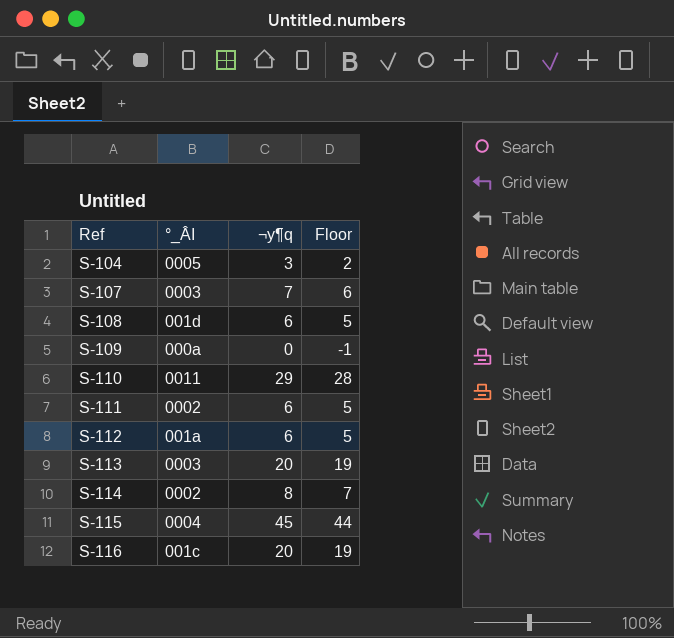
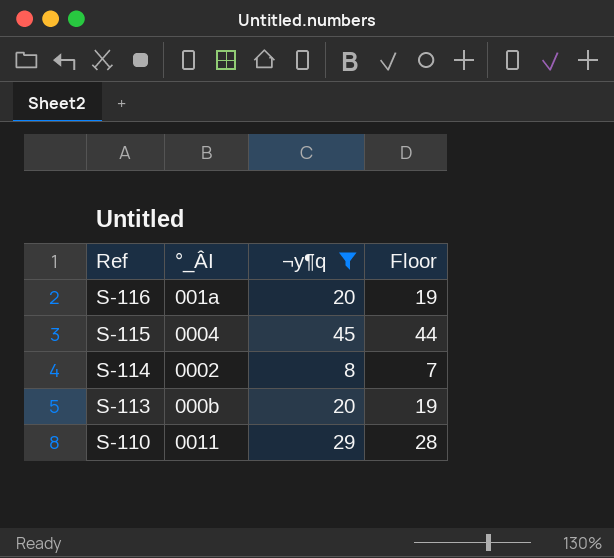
filter: none -> ¬y¶q >= 8
row order: Ref ascending -> Ref descending
S-116 | °_ÂI: 001c -> 001a
S-113 | °_ÂI: 0003 -> 000b

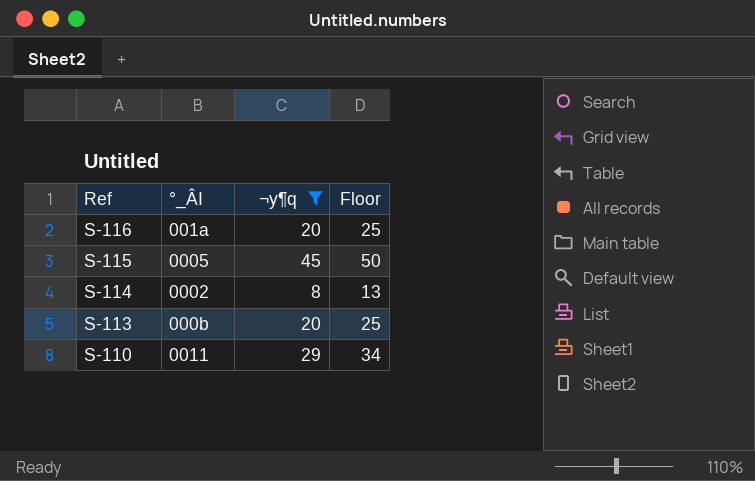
column Floor | formula: [¬y¶q] - 1 -> [¬y¶q] + 5
S-115 | °_ÂI: 0004 -> 0005

